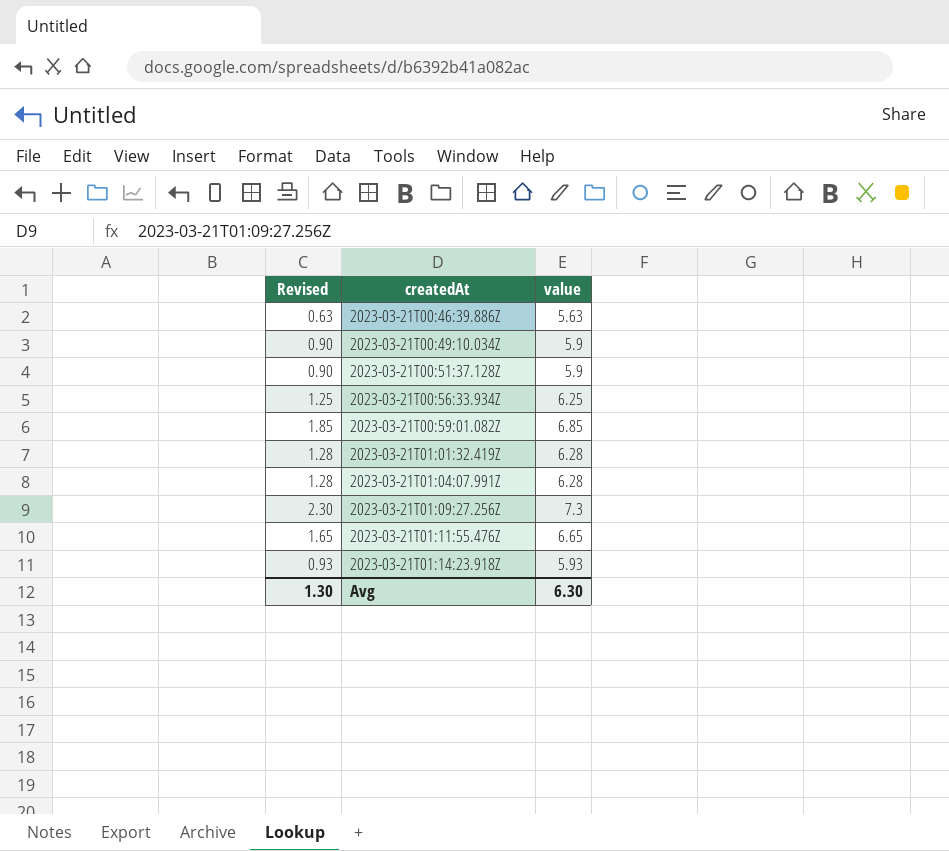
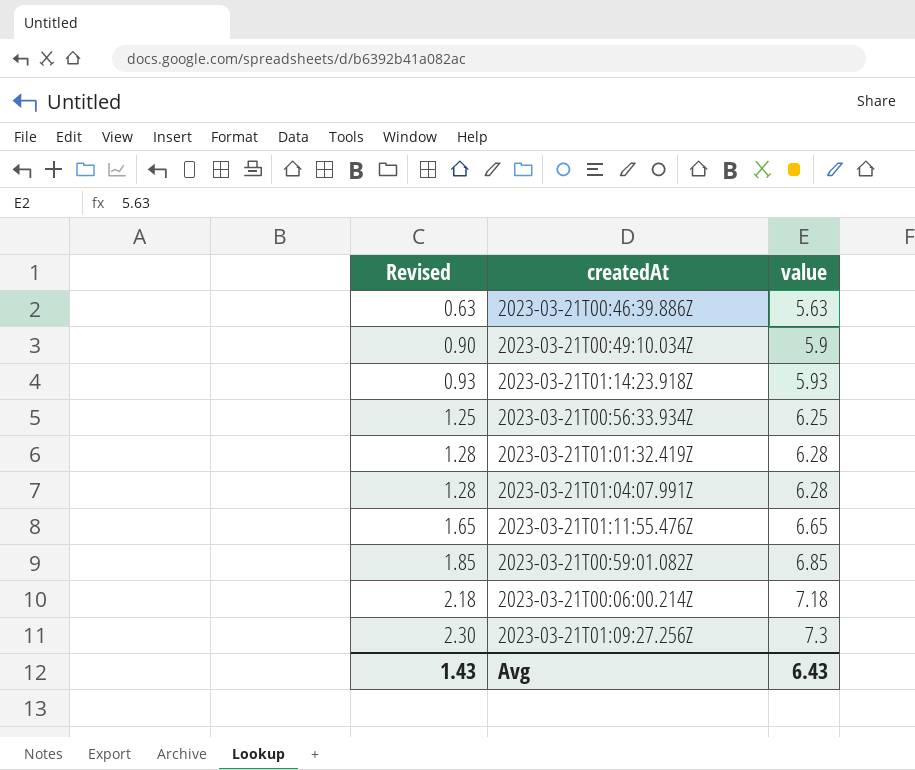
row order: createdAt ascending -> Revised ascending
row 2023-03-21T00:51:37.128Z: 0.90 | 5.9 -> none
row 2023-03-21T00:06:00.214Z: none -> 2.18 | 7.18
Avg | Revised: 1.30 -> 1.43
Avg | value: 6.30 -> 6.43

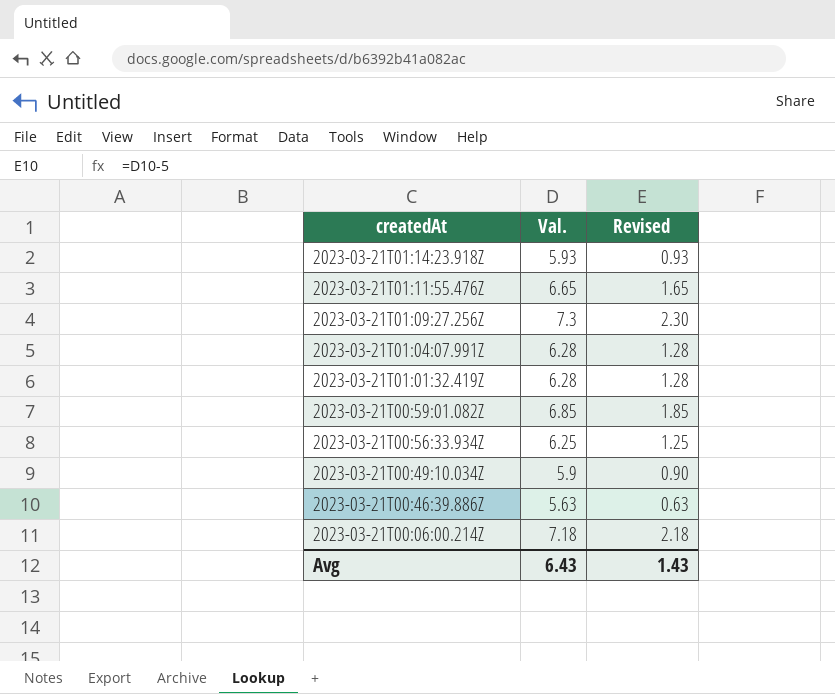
row order: Revised ascending -> createdAt descending
column name: value -> Val.
column Revised | position: 1 -> 3

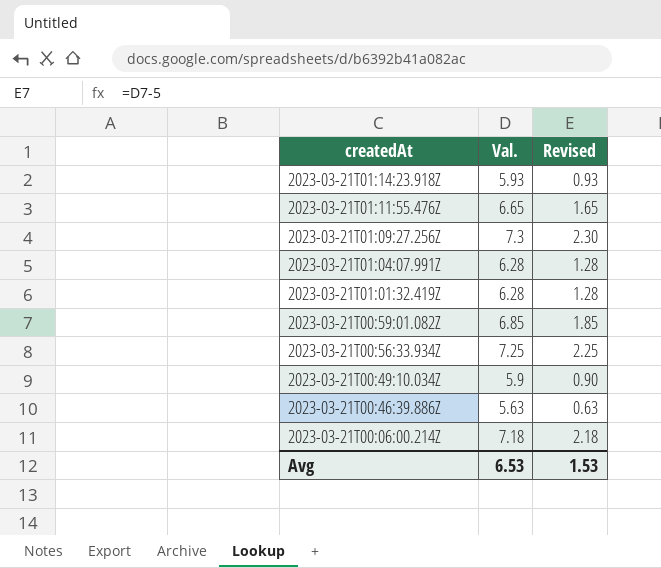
2023-03-21T00:56:33.934Z | Val.: 6.25 -> 7.25
2023-03-21T00:56:33.934Z | Revised: 1.25 -> 2.25
Avg | Val.: 6.43 -> 6.53
Avg | Revised: 1.43 -> 1.53

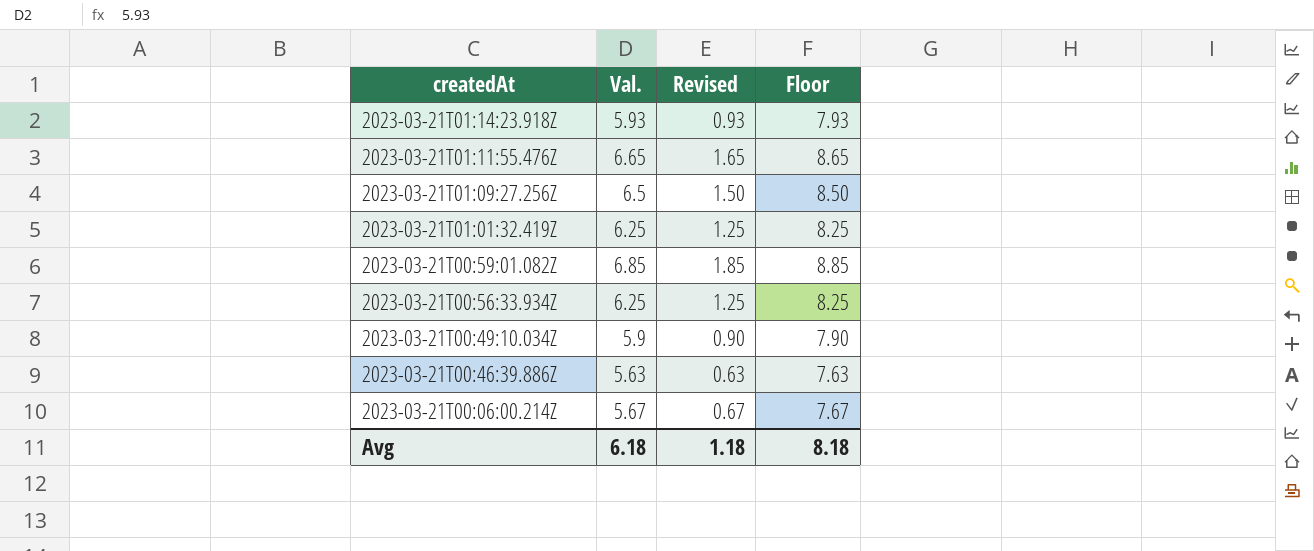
column Floor | formula: none -> [Val.] + 2
row 2023-03-21T01:04:07.991Z: 6.28 | 1.28 -> none
2023-03-21T01:09:27.256Z | Val.: 7.3 -> 6.5
2023-03-21T01:09:27.256Z | Revised: 2.30 -> 1.50
2023-03-21T01:01:32.419Z | Val.: 6.28 -> 6.25
2023-03-21T01:01:32.419Z | Revised: 1.28 -> 1.25
2023-03-21T00:56:33.934Z | Val.: 7.25 -> 6.25
2023-03-21T00:56:33.934Z | Revised: 2.25 -> 1.25
2023-03-21T00:06:00.214Z | Val.: 7.18 -> 5.67
2023-03-21T00:06:00.214Z | Revised: 2.18 -> 0.67
Avg | Val.: 6.53 -> 6.18
Avg | Revised: 1.53 -> 1.18

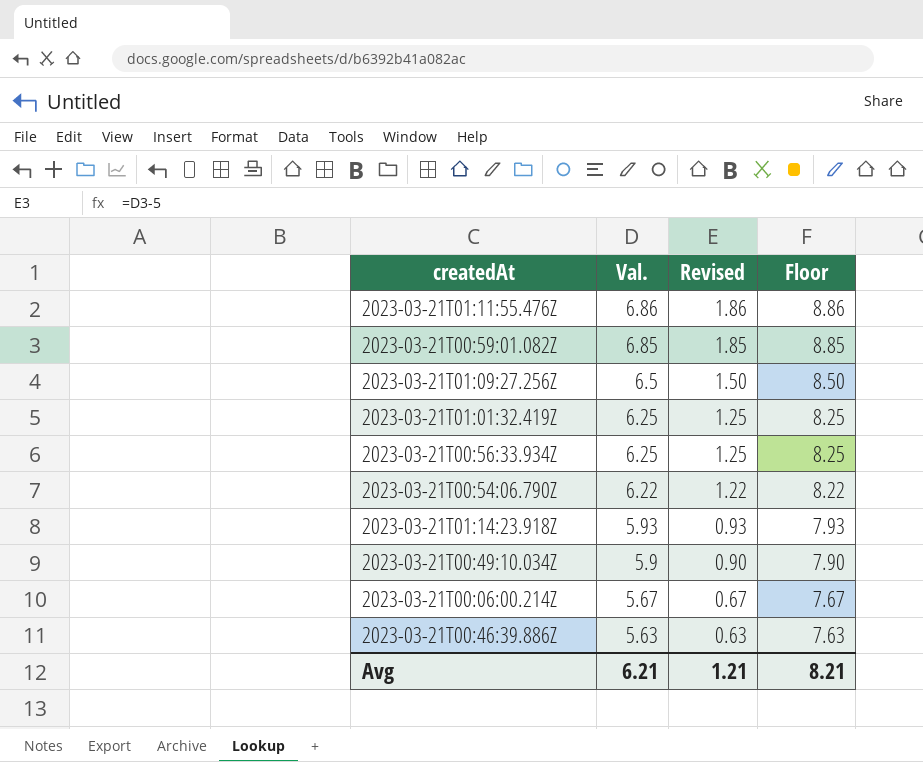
row order: createdAt descending -> Val. descending
2023-03-21T01:11:55.476Z | Val.: 6.65 -> 6.86
2023-03-21T01:11:55.476Z | Revised: 1.65 -> 1.86
2023-03-21T01:11:55.476Z | Floor: 8.65 -> 8.86
row 2023-03-21T00:54:06.790Z: none -> 6.22 | 1.22 | 8.22
Avg | Val.: 6.18 -> 6.21
Avg | Revised: 1.18 -> 1.21
Avg | Floor: 8.18 -> 8.21

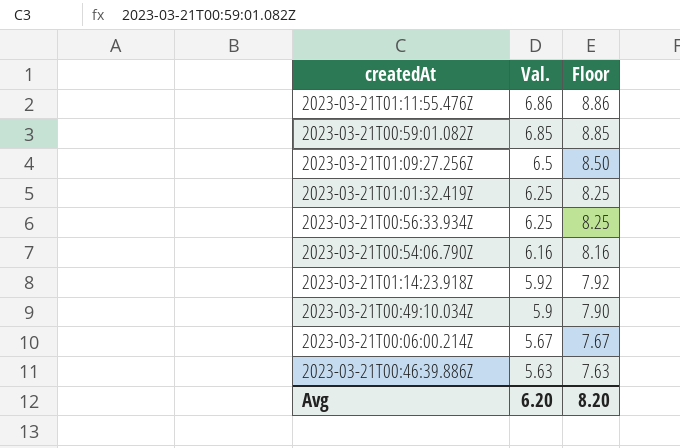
column Revised | formula: [Val.] - 5 -> none
2023-03-21T00:54:06.790Z | Val.: 6.22 -> 6.16
2023-03-21T00:54:06.790Z | Floor: 8.22 -> 8.16
2023-03-21T01:14:23.918Z | Val.: 5.93 -> 5.92
2023-03-21T01:14:23.918Z | Floor: 7.93 -> 7.92
Avg | Val.: 6.21 -> 6.20
Avg | Floor: 8.21 -> 8.20

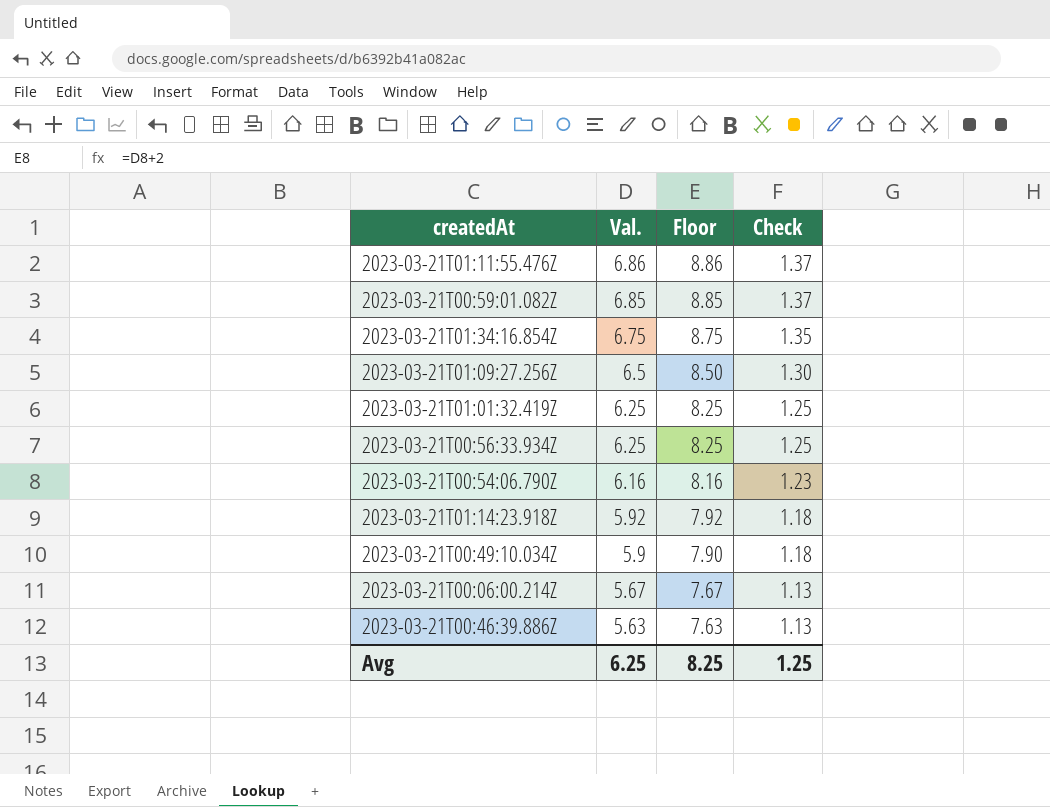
column Check | formula: none -> [Val.] * 0.2
row 2023-03-21T01:34:16.854Z: none -> 6.75 | 8.75 | 1.35
Avg | Val.: 6.20 -> 6.25
Avg | Floor: 8.20 -> 8.25

